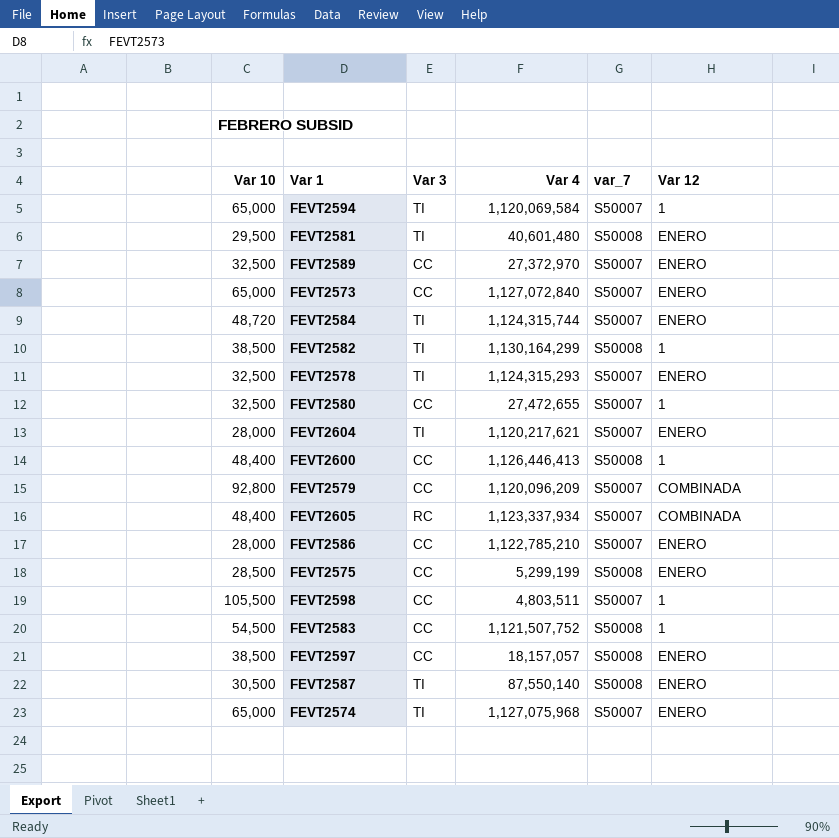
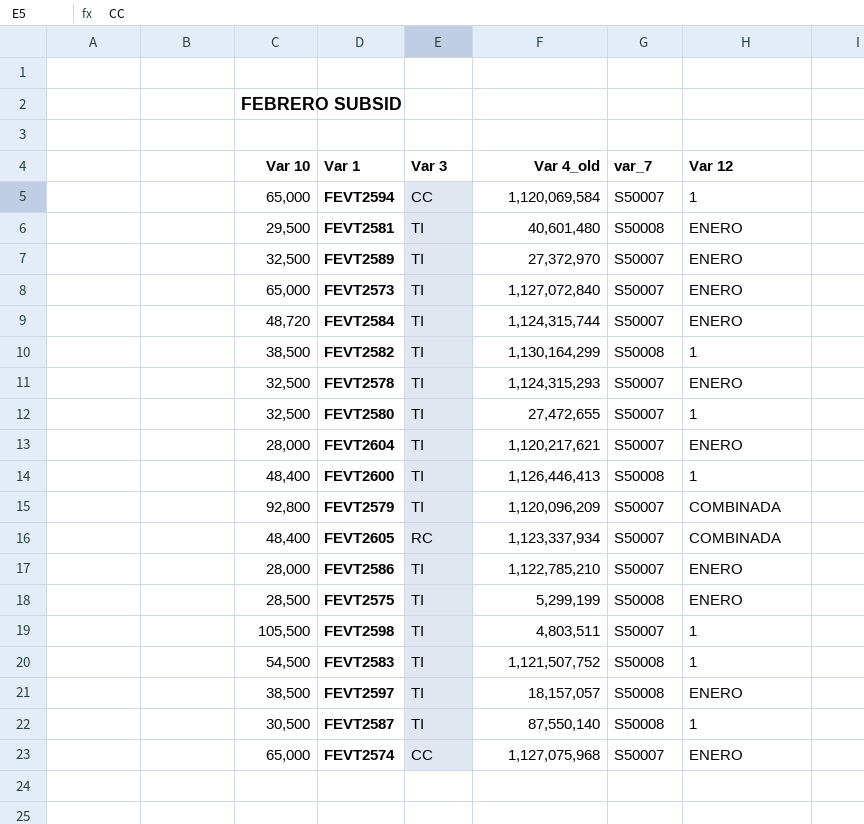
column name: Var 4 -> Var 4_old
FEVT2594 | Var 3: TI -> CC
FEVT2589 | Var 3: CC -> TI
FEVT2573 | Var 3: CC -> TI
FEVT2580 | Var 3: CC -> TI
FEVT2600 | Var 3: CC -> TI
FEVT2579 | Var 3: CC -> TI
FEVT2586 | Var 3: CC -> TI
FEVT2575 | Var 3: CC -> TI
FEVT2598 | Var 3: CC -> TI
FEVT2583 | Var 3: CC -> TI
FEVT2597 | Var 3: CC -> TI
FEVT2587 | Var 12: ENERO -> 1
FEVT2574 | Var 3: TI -> CC

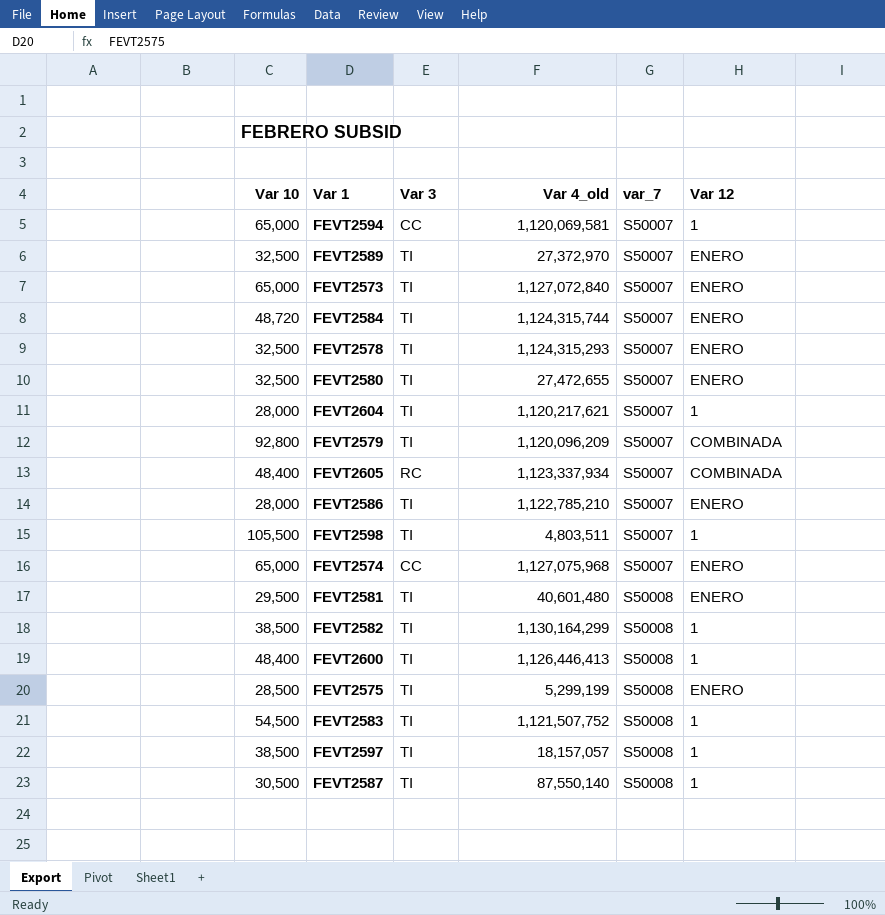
row order: none -> var_7 ascending
FEVT2594 | Var 4_old: 1,120,069,584 -> 1,120,069,581
FEVT2580 | Var 12: 1 -> ENERO
FEVT2604 | Var 12: ENERO -> 1
FEVT2597 | Var 12: ENERO -> 1

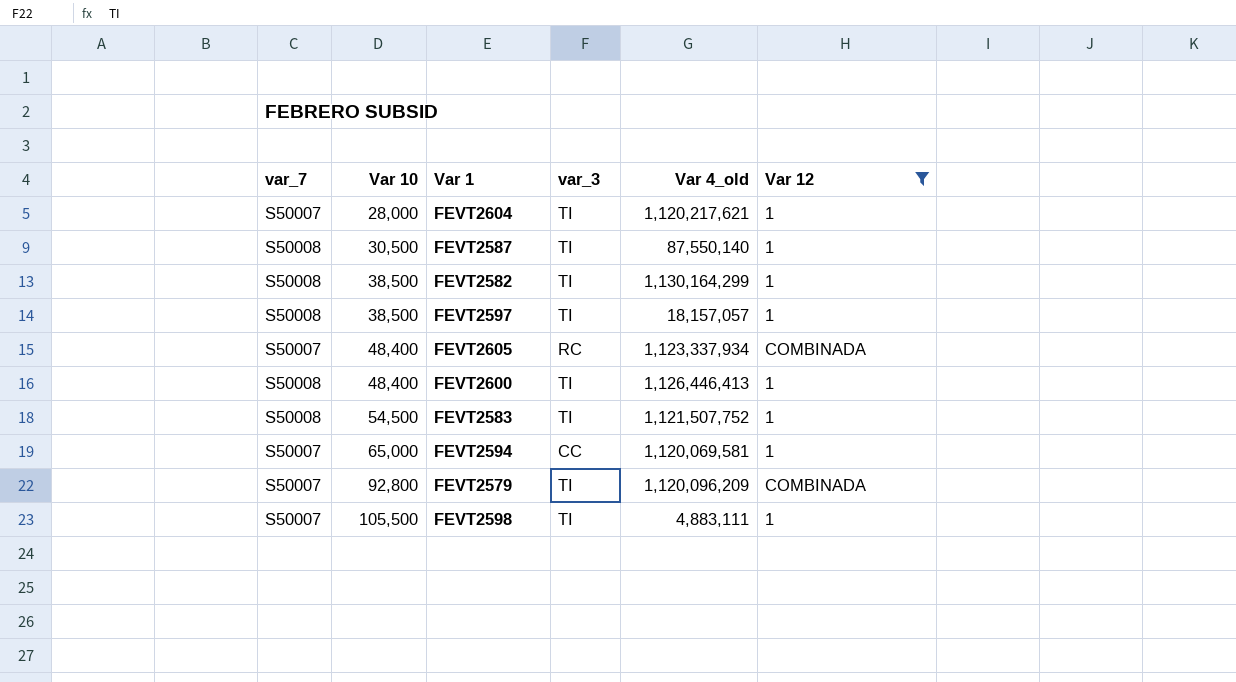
filter: none -> Var 12 != ENERO
row order: var_7 ascending -> Var 10 ascending
column var_7 | position: 5 -> 1
column name: Var 3 -> var_3
FEVT2598 | Var 4_old: 4,803,511 -> 4,883,111

